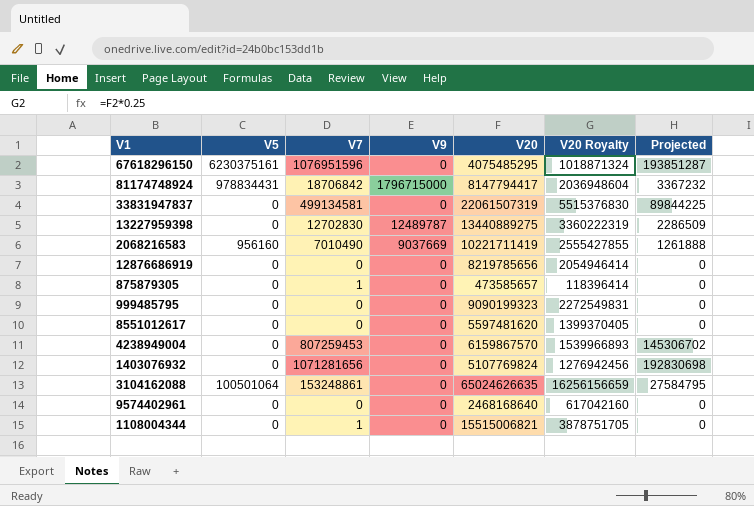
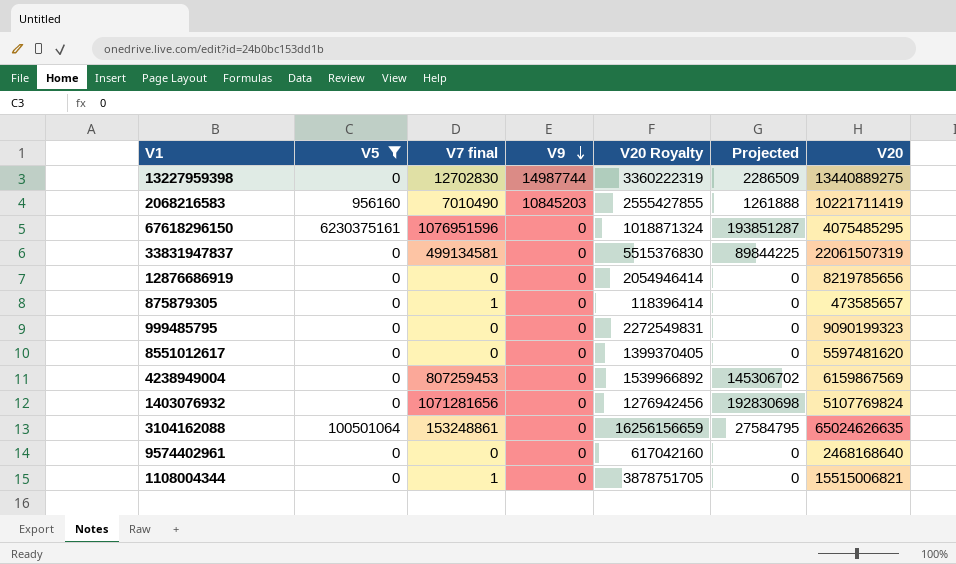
filter: none -> V5 != 978834431
row order: none -> V9 descending
column name: V7 -> V7 final
column V20 | position: 5 -> 7
13227959398 | V9: 12489787 -> 14987744
2068216583 | V9: 9037669 -> 10845203
4238949004 | V20 Royalty: 1539966893 -> 1539966892
4238949004 | V20: 6159867570 -> 6159867569

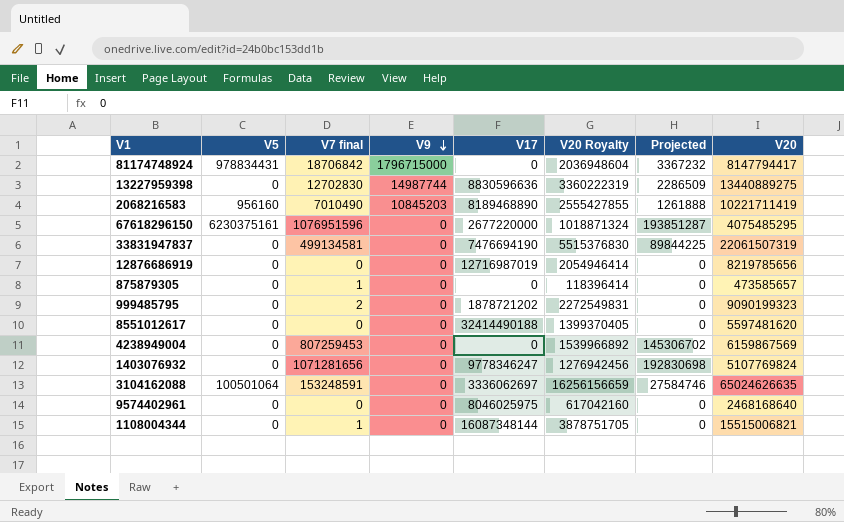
filter: V5 != 978834431 -> none
column V17 | position: none -> 5
999485795 | V7 final: 0 -> 2
3104162088 | V7 final: 153248861 -> 153248591
3104162088 | Projected: 27584795 -> 27584746

